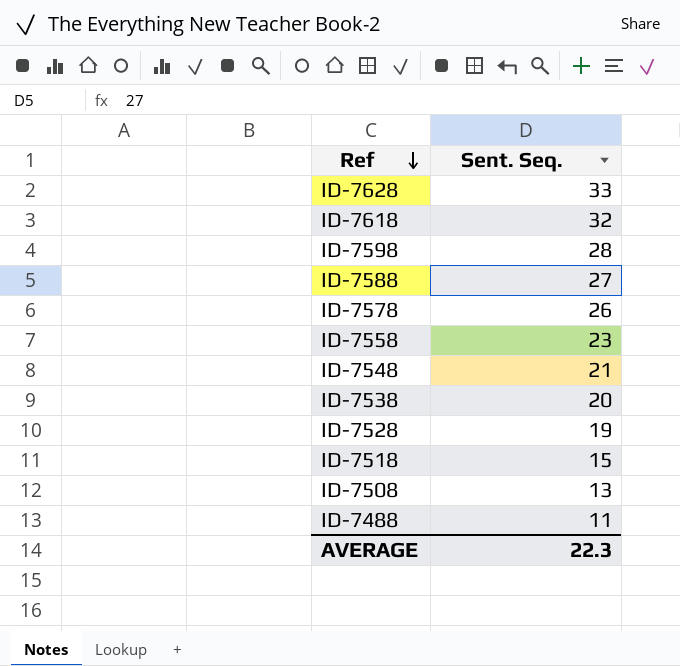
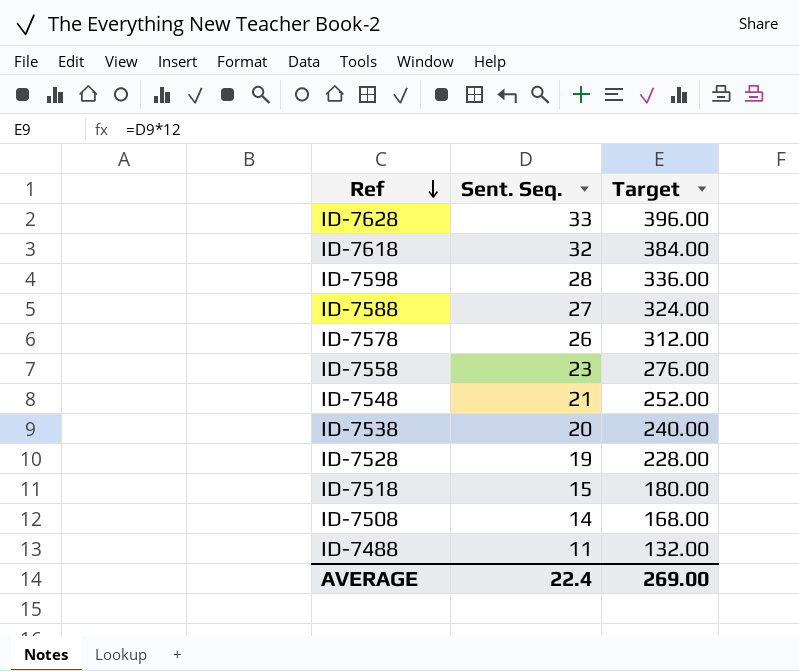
column Target | formula: none -> [Sent. Seq.] * 12
ID-7508 | Sent. Seq.: 13 -> 14
AVERAGE | Sent. Seq.: 22.3 -> 22.4

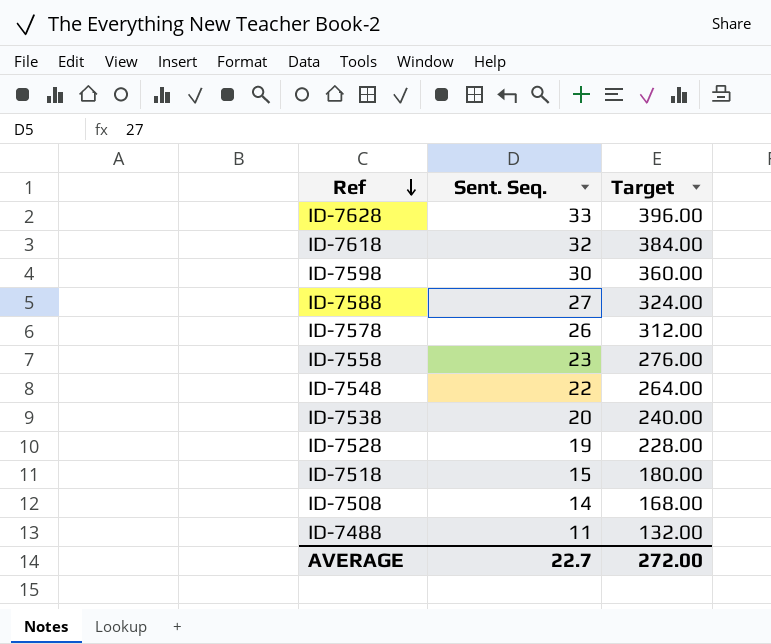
ID-7598 | Sent. Seq.: 28 -> 30
ID-7598 | Target: 336.00 -> 360.00
ID-7548 | Sent. Seq.: 21 -> 22
ID-7548 | Target: 252.00 -> 264.00
AVERAGE | Sent. Seq.: 22.4 -> 22.7
AVERAGE | Target: 269.00 -> 272.00

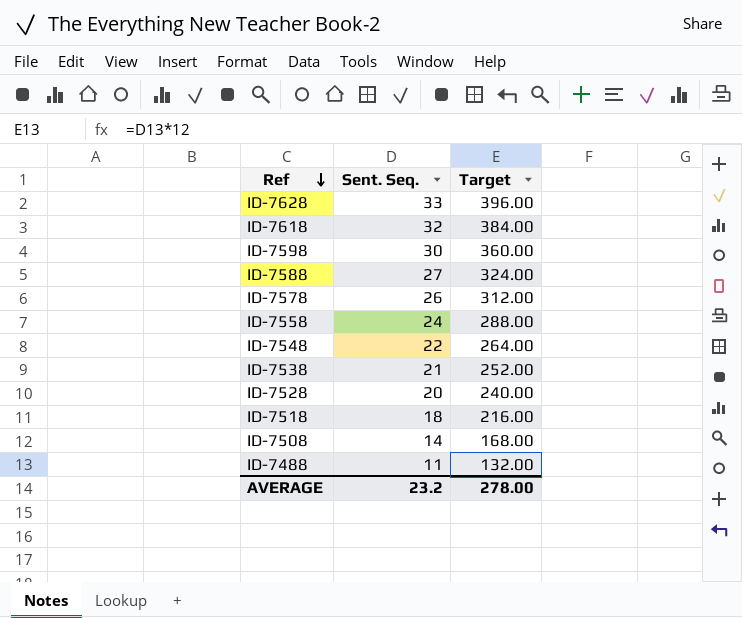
ID-7558 | Sent. Seq.: 23 -> 24
ID-7558 | Target: 276.00 -> 288.00
ID-7538 | Sent. Seq.: 20 -> 21
ID-7538 | Target: 240.00 -> 252.00
ID-7528 | Sent. Seq.: 19 -> 20
ID-7528 | Target: 228.00 -> 240.00
ID-7518 | Sent. Seq.: 15 -> 18
ID-7518 | Target: 180.00 -> 216.00
AVERAGE | Sent. Seq.: 22.7 -> 23.2
AVERAGE | Target: 272.00 -> 278.00

